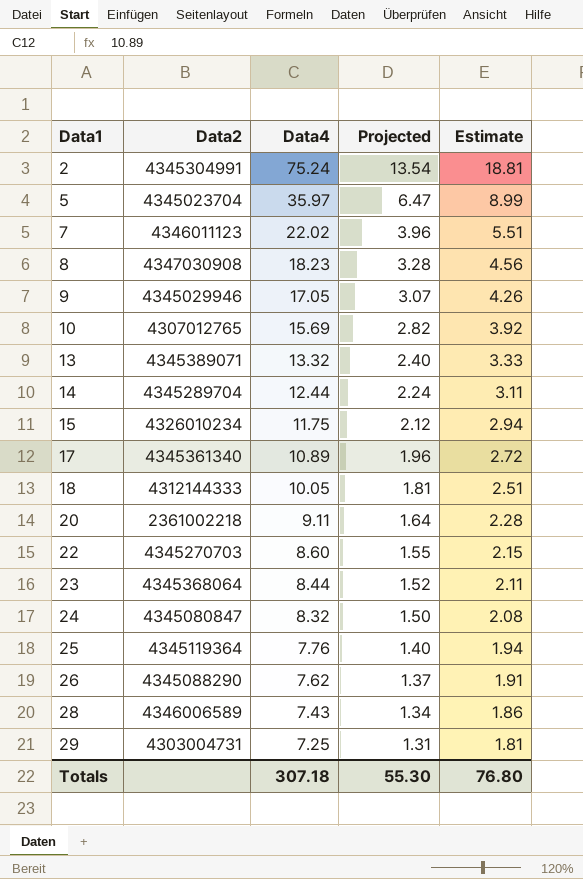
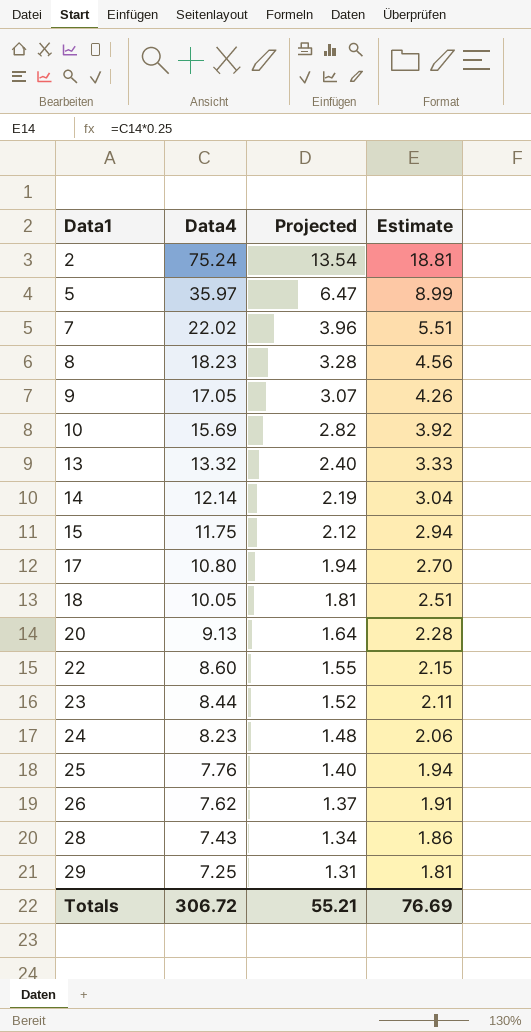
column Data2 | position: 2 -> none
14 | Data4: 12.44 -> 12.14
14 | Projected: 2.24 -> 2.19
14 | Estimate: 3.11 -> 3.04
17 | Data4: 10.89 -> 10.80
17 | Projected: 1.96 -> 1.94
17 | Estimate: 2.72 -> 2.70
20 | Data4: 9.11 -> 9.13
24 | Data4: 8.32 -> 8.23
24 | Projected: 1.50 -> 1.48
24 | Estimate: 2.08 -> 2.06
Totals | Data4: 307.18 -> 306.72
Totals | Projected: 55.30 -> 55.21
Totals | Estimate: 76.80 -> 76.69

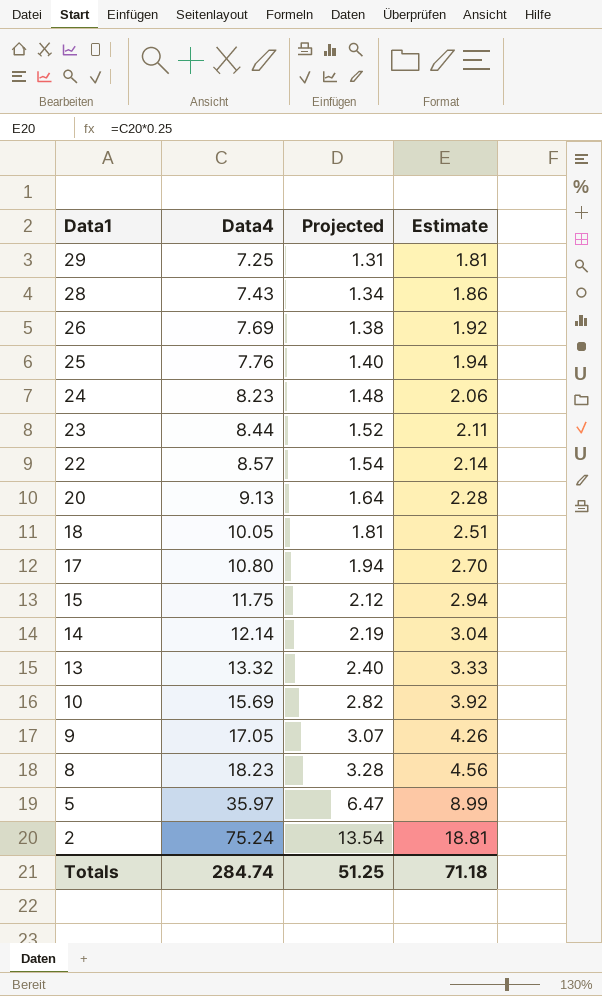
row order: Data1 ascending -> Data1 descending
row 7: 22.02 | 3.96 | 5.51 -> none
26 | Data4: 7.62 -> 7.69
26 | Projected: 1.37 -> 1.38
26 | Estimate: 1.91 -> 1.92
22 | Data4: 8.60 -> 8.57
22 | Projected: 1.55 -> 1.54
22 | Estimate: 2.15 -> 2.14
Totals | Data4: 306.72 -> 284.74
Totals | Projected: 55.21 -> 51.25
Totals | Estimate: 76.69 -> 71.18

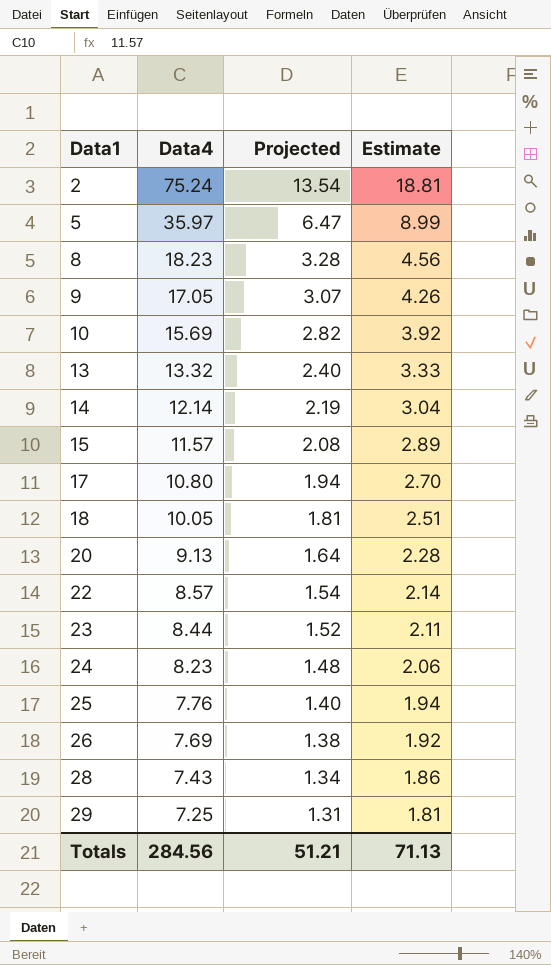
row order: Data1 descending -> Data1 ascending
15 | Data4: 11.75 -> 11.57
15 | Projected: 2.12 -> 2.08
15 | Estimate: 2.94 -> 2.89
Totals | Data4: 284.74 -> 284.56
Totals | Projected: 51.25 -> 51.21
Totals | Estimate: 71.18 -> 71.13

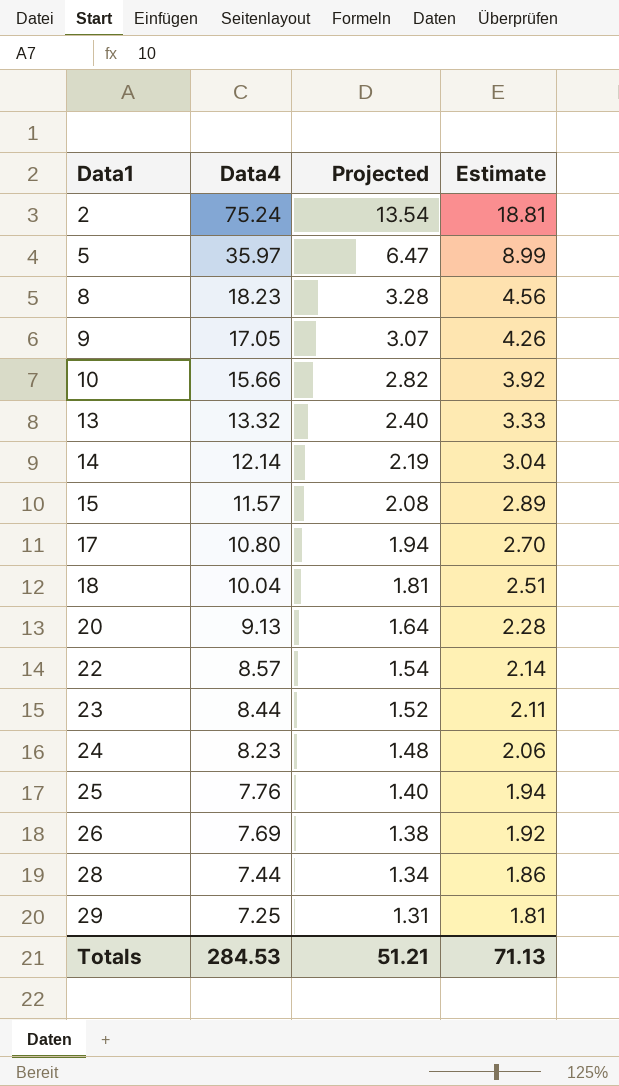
10 | Data4: 15.69 -> 15.66
18 | Data4: 10.05 -> 10.04
28 | Data4: 7.43 -> 7.44
Totals | Data4: 284.56 -> 284.53

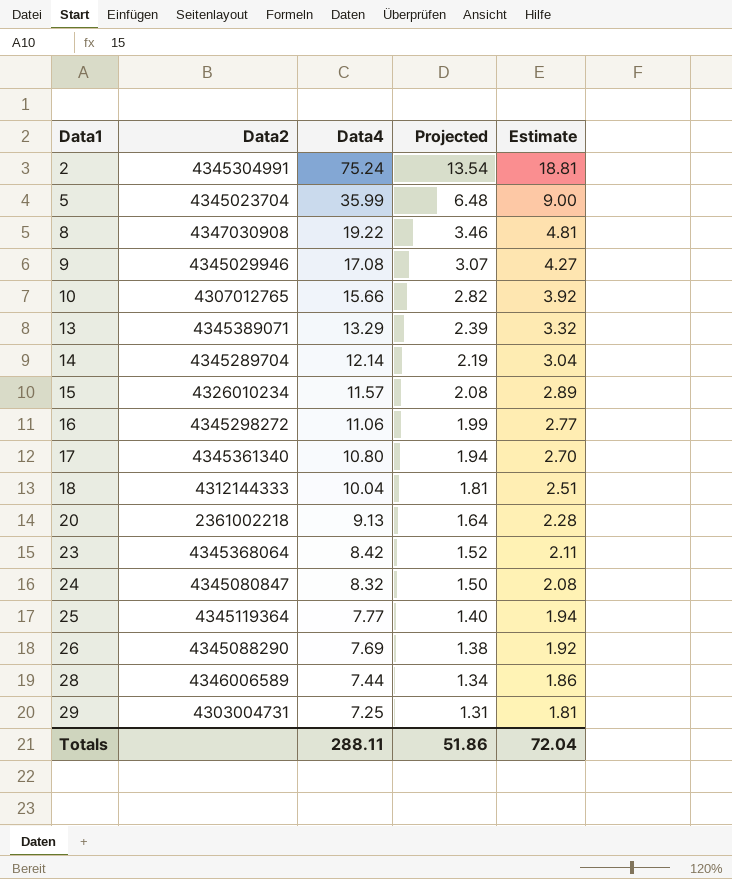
column Data2 | position: none -> 2
row 22: 8.57 | 1.54 | 2.14 -> none
5 | Data4: 35.97 -> 35.99
5 | Projected: 6.47 -> 6.48
5 | Estimate: 8.99 -> 9.00
8 | Data4: 18.23 -> 19.22
8 | Projected: 3.28 -> 3.46
8 | Estimate: 4.56 -> 4.81
9 | Data4: 17.05 -> 17.08
9 | Estimate: 4.26 -> 4.27
13 | Data4: 13.32 -> 13.29
13 | Projected: 2.40 -> 2.39
13 | Estimate: 3.33 -> 3.32
row 16: none -> 4345298272 | 11.06 | 1.99 | 2.77
23 | Data4: 8.44 -> 8.42
24 | Data4: 8.23 -> 8.32
24 | Projected: 1.48 -> 1.50
24 | Estimate: 2.06 -> 2.08
25 | Data4: 7.76 -> 7.77
Totals | Data4: 284.53 -> 288.11
Totals | Projected: 51.21 -> 51.86
Totals | Estimate: 71.13 -> 72.04

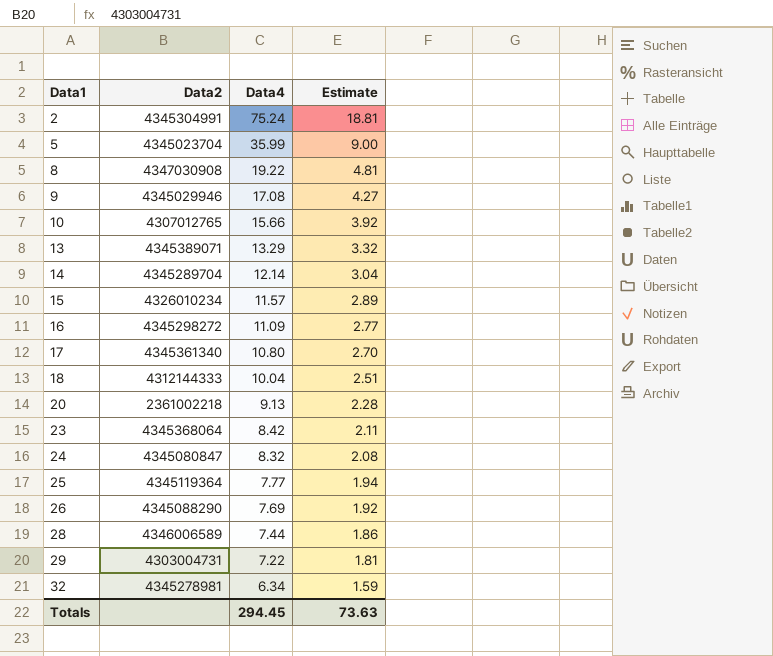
column Projected | formula: [Data4] * 0.18 -> none
16 | Data4: 11.06 -> 11.09
29 | Data4: 7.25 -> 7.22
row 32: none -> 4345278981 | 6.34 | 1.59
Totals | Data4: 288.11 -> 294.45
Totals | Estimate: 72.04 -> 73.63

